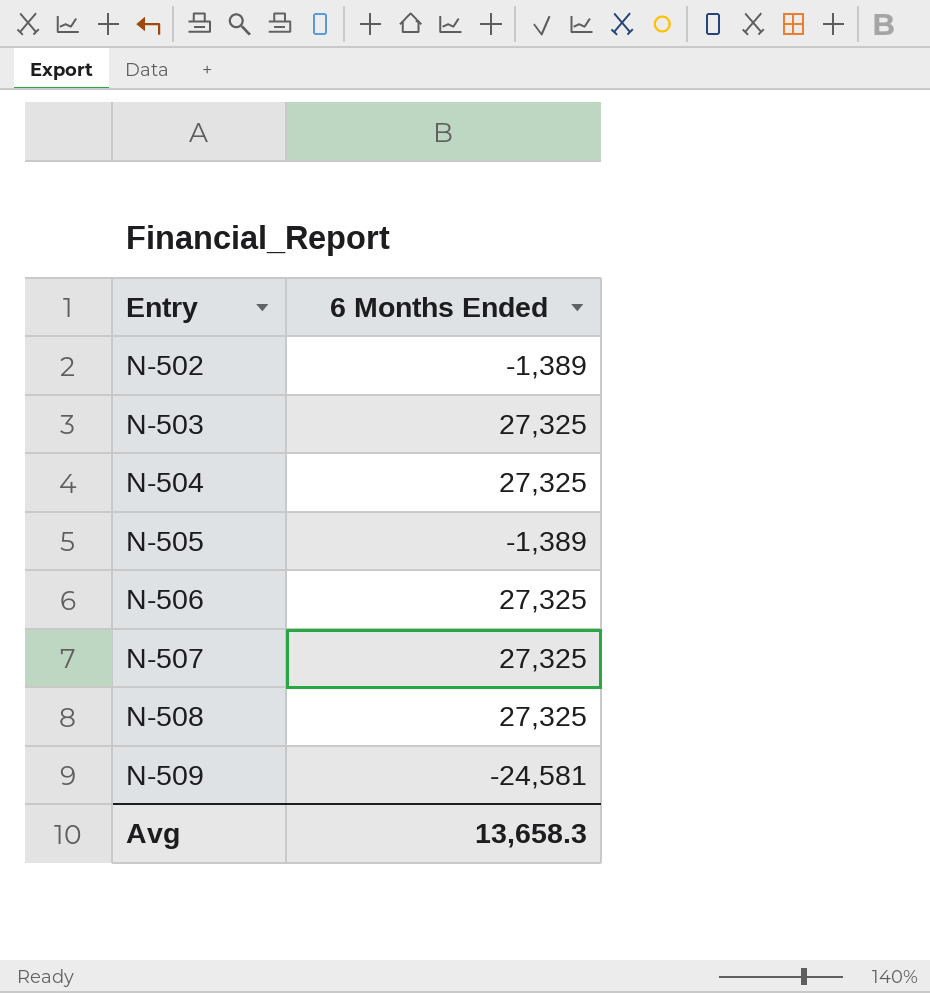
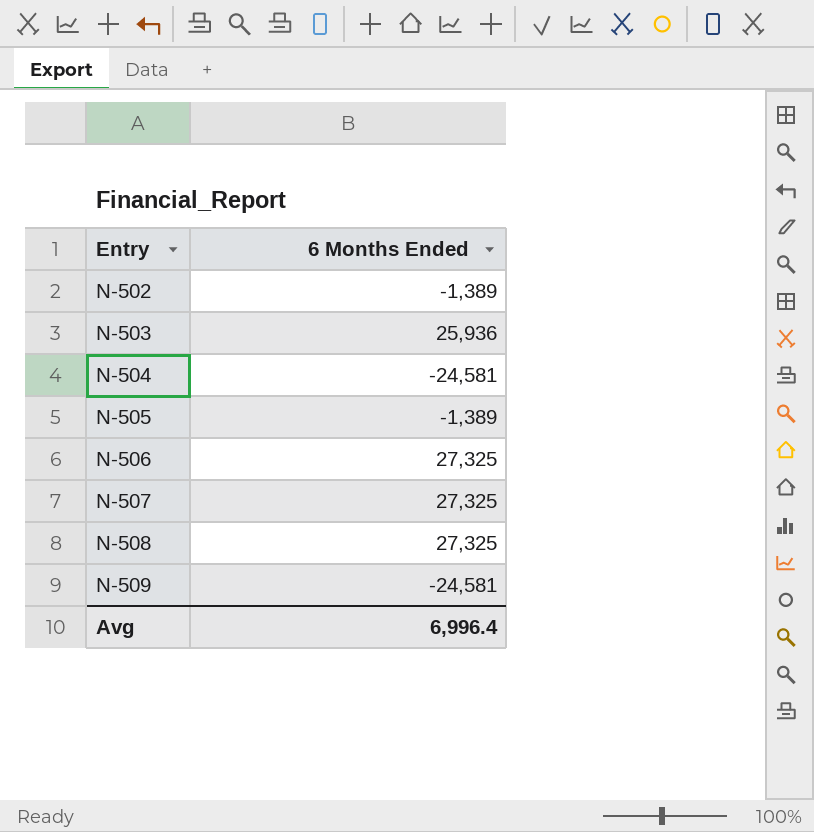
N-503 | 6 Months Ended: 27,325 -> 25,936
N-504 | 6 Months Ended: 27,325 -> -24,581
Avg | 6 Months Ended: 13,658.3 -> 6,996.4

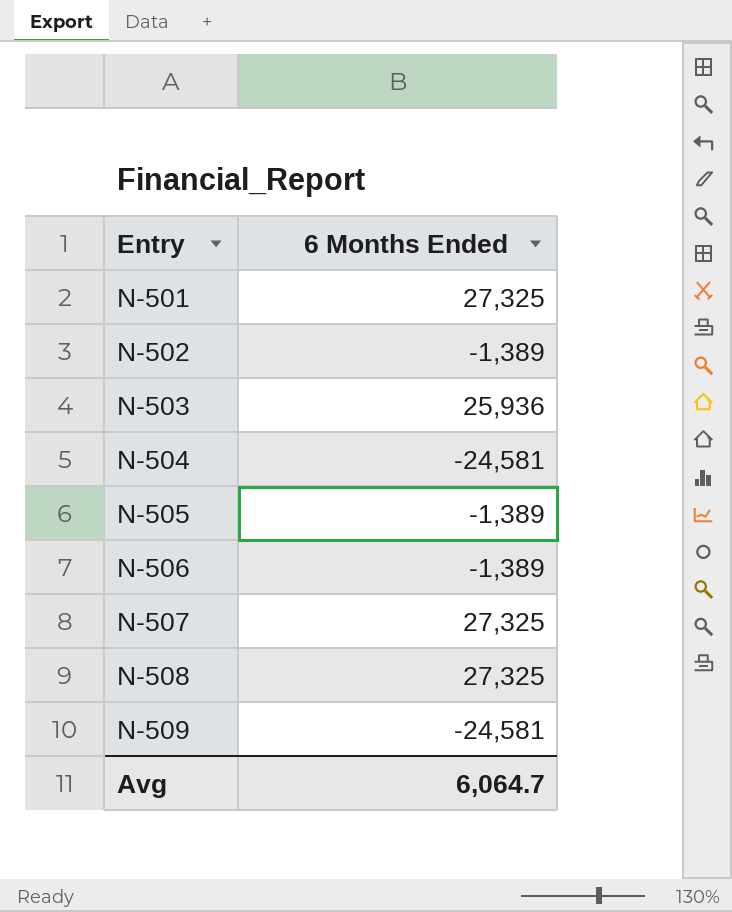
row N-501: none -> 27,325
N-506 | 6 Months Ended: 27,325 -> -1,389
Avg | 6 Months Ended: 6,996.4 -> 6,064.7

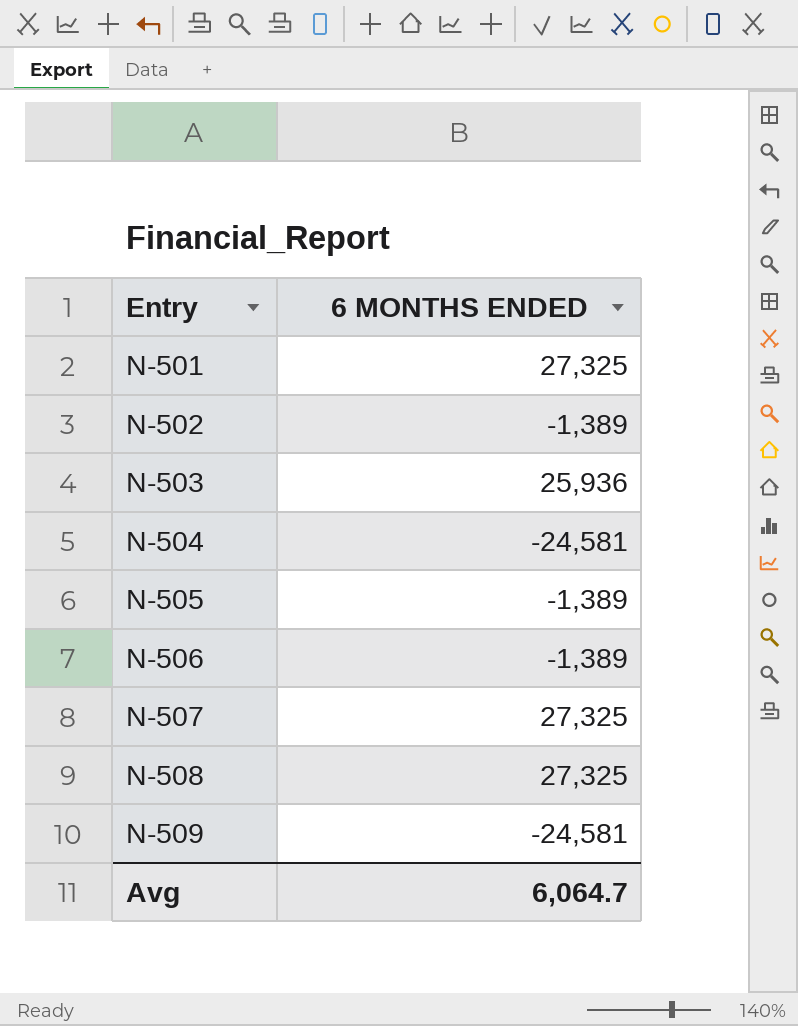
column name: 6 Months Ended -> 6 MONTHS ENDED

